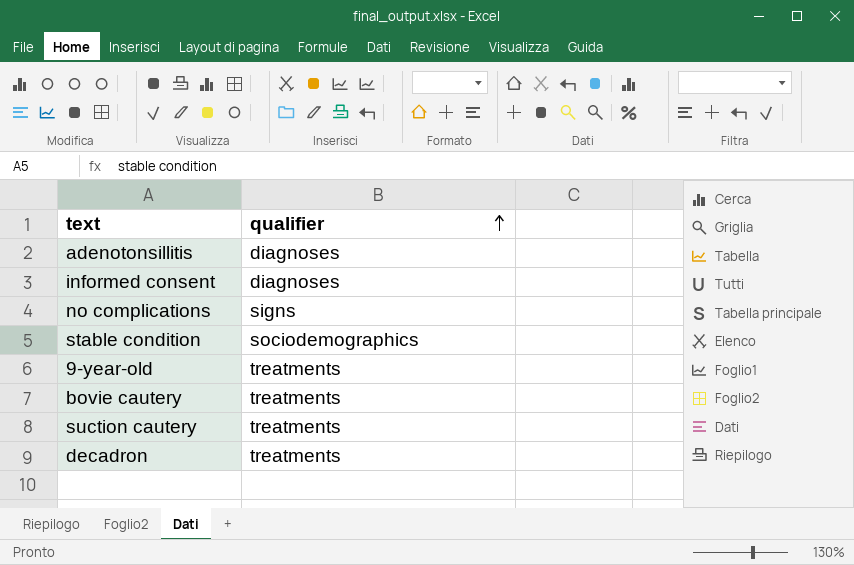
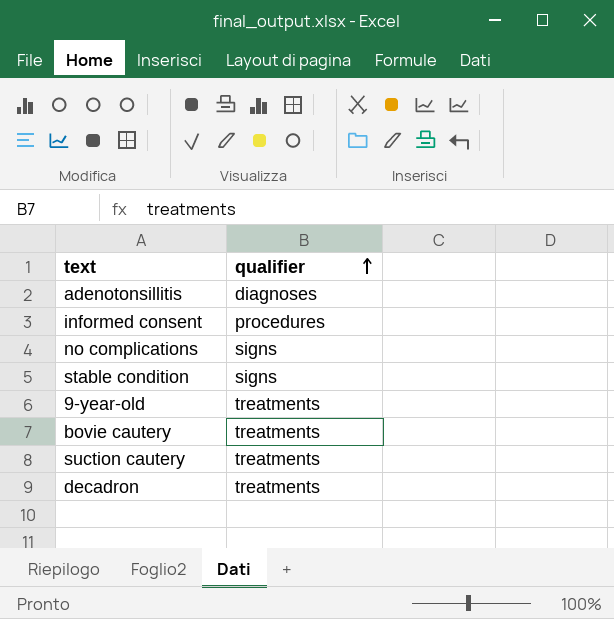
informed consent | qualifier: diagnoses -> procedures
stable condition | qualifier: sociodemographics -> signs

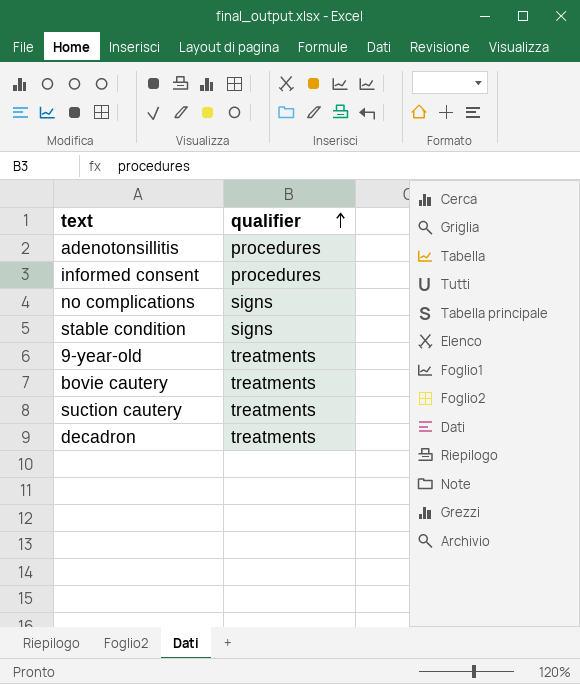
adenotonsillitis | qualifier: diagnoses -> procedures

